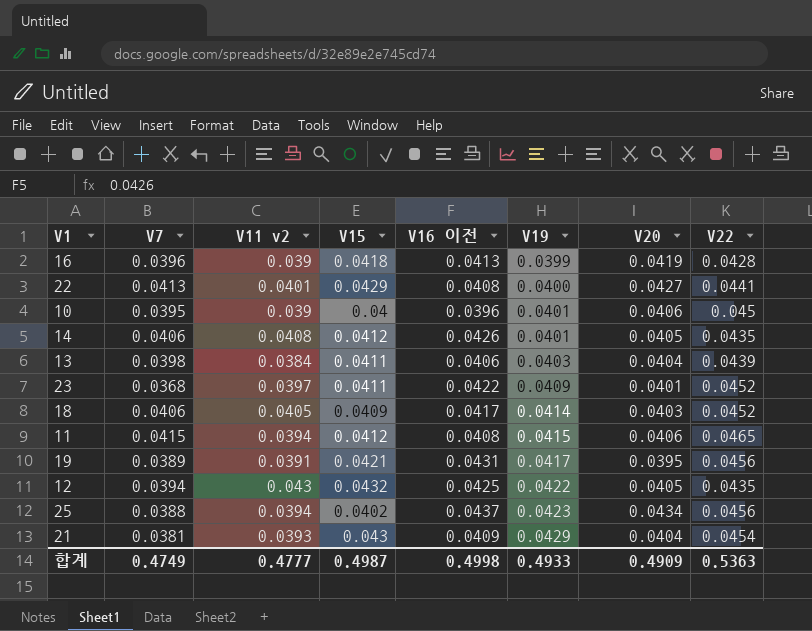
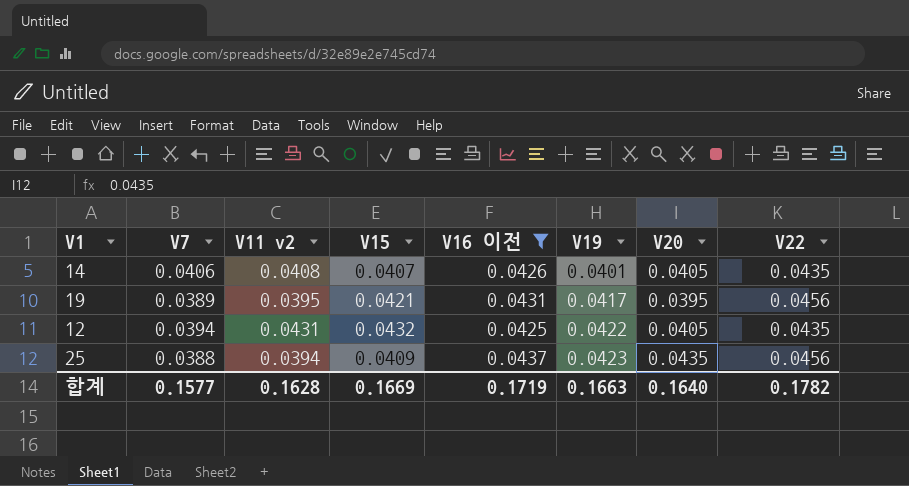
filter: none -> V16 이전 >= 0.0425
14 | V15: 0.0412 -> 0.0407
19 | V11 v2: 0.0391 -> 0.0395
12 | V11 v2: 0.043 -> 0.0431
25 | V15: 0.0402 -> 0.0409
25 | V20: 0.0434 -> 0.0435
합계 | V7: 0.4749 -> 0.1577
합계 | V11 v2: 0.4777 -> 0.1628
합계 | V15: 0.4987 -> 0.1669
합계 | V16 이전: 0.4998 -> 0.1719
합계 | V19: 0.4933 -> 0.1663
합계 | V20: 0.4909 -> 0.1640
합계 | V22: 0.5363 -> 0.1782

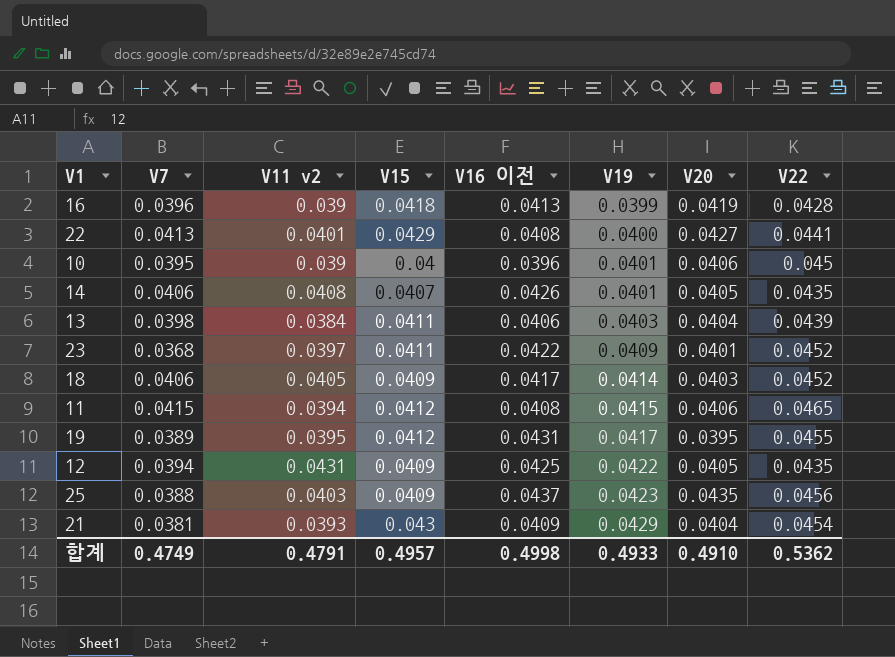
filter: V16 이전 >= 0.0425 -> none
19 | V15: 0.0421 -> 0.0412
19 | V22: 0.0456 -> 0.0455
12 | V15: 0.0432 -> 0.0409
25 | V11 v2: 0.0394 -> 0.0403
합계 | V7: 0.1577 -> 0.4749
합계 | V11 v2: 0.1628 -> 0.4791
합계 | V15: 0.1669 -> 0.4957
합계 | V16 이전: 0.1719 -> 0.4998
합계 | V19: 0.1663 -> 0.4933
합계 | V20: 0.1640 -> 0.4910
합계 | V22: 0.1782 -> 0.5362

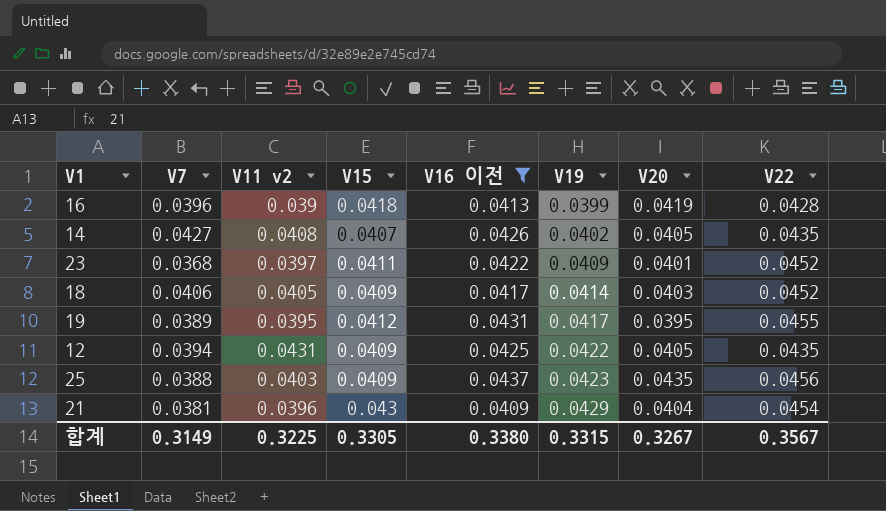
filter: none -> V16 이전 >= 0.0409
14 | V7: 0.0406 -> 0.0427
14 | V19: 0.0401 -> 0.0402
21 | V11 v2: 0.0393 -> 0.0396
합계 | V7: 0.4749 -> 0.3149
합계 | V11 v2: 0.4791 -> 0.3225
합계 | V15: 0.4957 -> 0.3305
합계 | V16 이전: 0.4998 -> 0.3380
합계 | V19: 0.4933 -> 0.3315
합계 | V20: 0.4910 -> 0.3267
합계 | V22: 0.5362 -> 0.3567

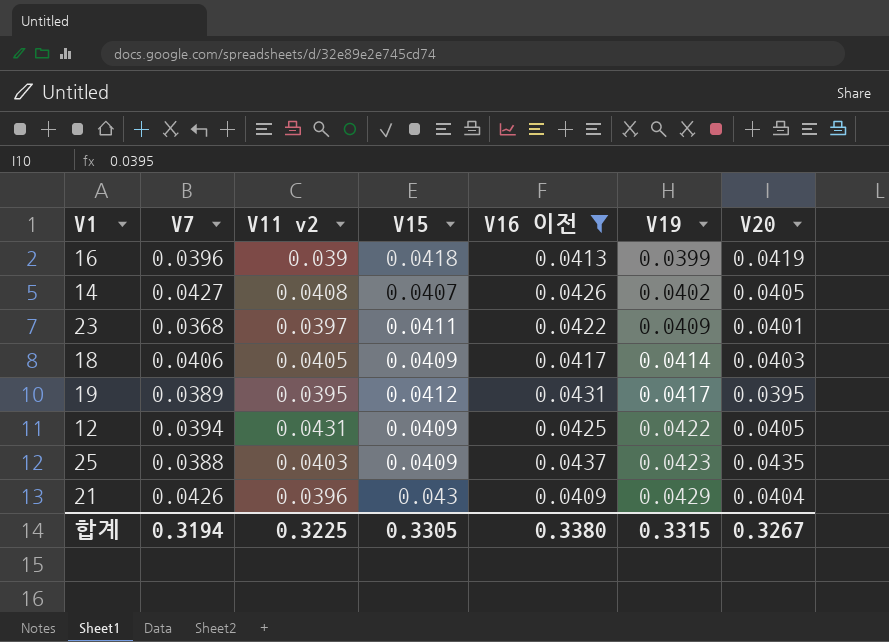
column V22 | position: 8 -> none
21 | V7: 0.0381 -> 0.0426
합계 | V7: 0.3149 -> 0.3194

